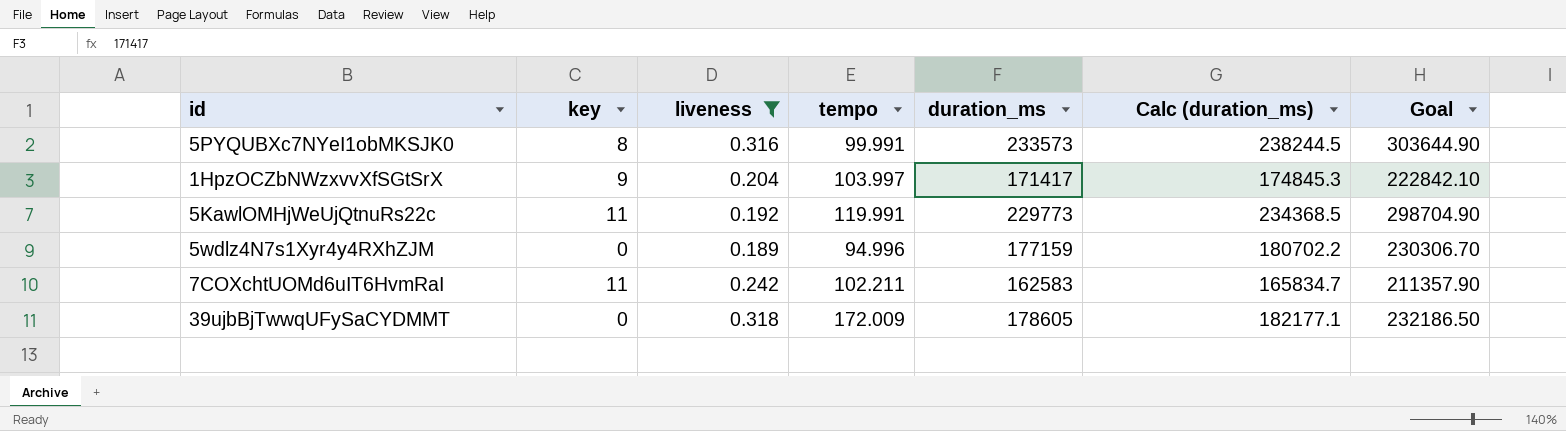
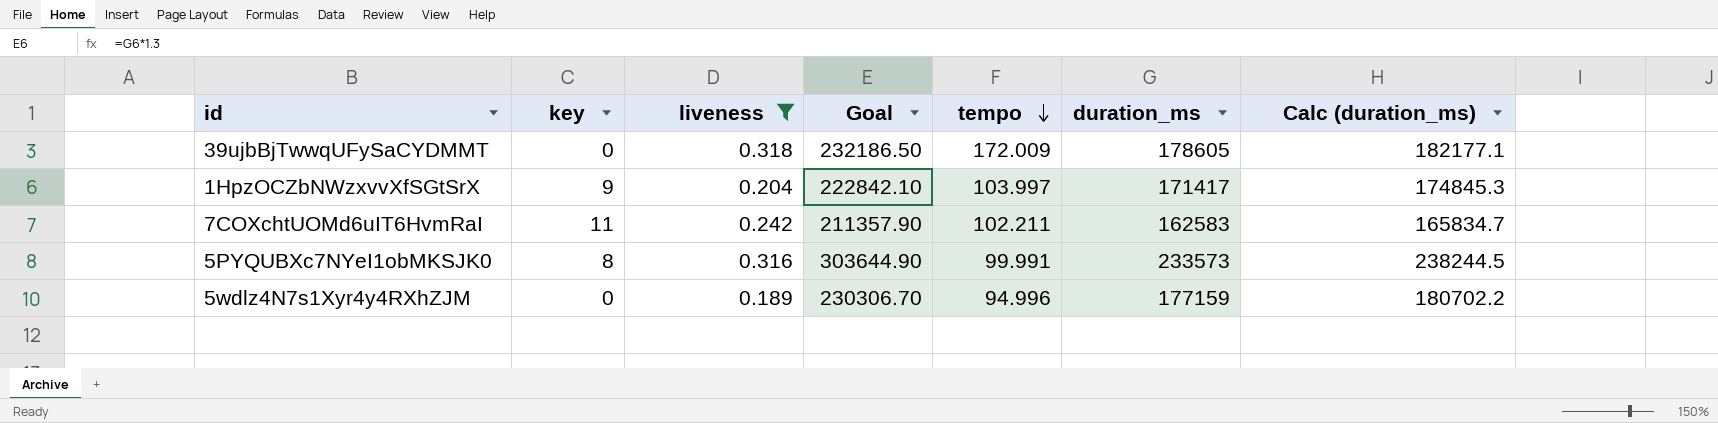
row order: none -> tempo descending
column Goal | position: 7 -> 4
row 5KawlOMHjWeUjQtnuRs22c: 11 | 0.192 | 119.991 | 229773 | 234368.5 | 298704.90 -> none

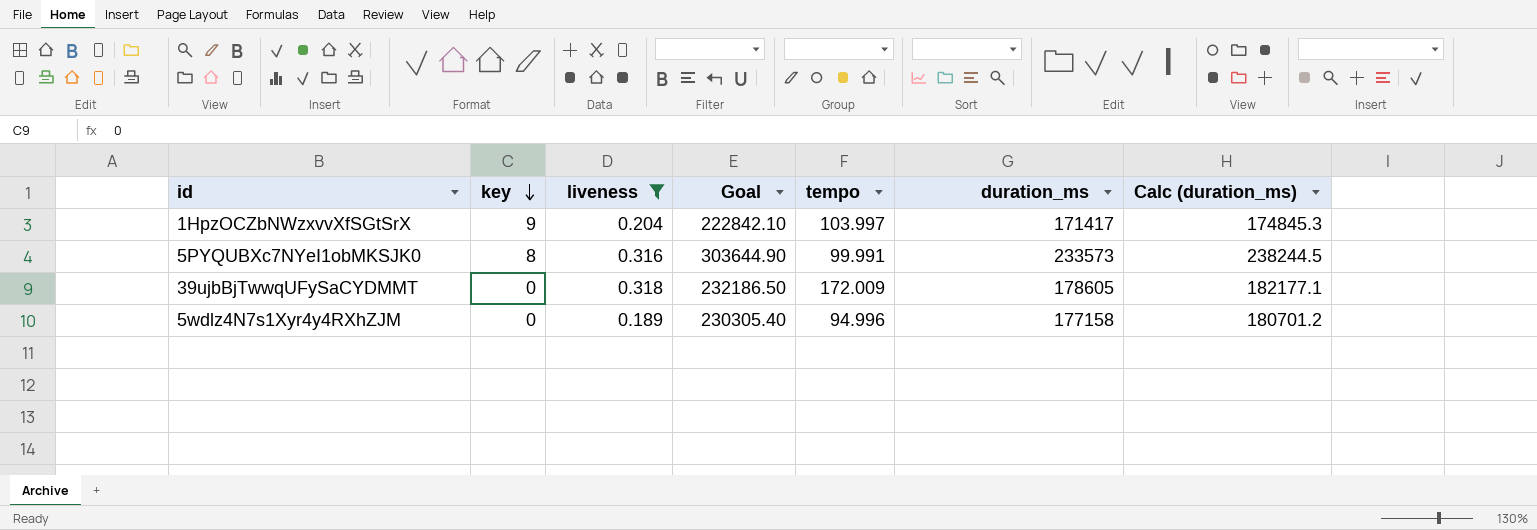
row order: tempo descending -> key descending
row 7COXchtUOMd6uIT6HvmRaI: 11 | 0.242 | 211357.90 | 102.211 | 162583 | 165834.7 -> none
5wdlz4N7s1Xyr4y4RXhZJM | Goal: 230306.70 -> 230305.40
5wdlz4N7s1Xyr4y4RXhZJM | duration_ms: 177159 -> 177158
5wdlz4N7s1Xyr4y4RXhZJM | Calc (duration_ms): 180702.2 -> 180701.2

